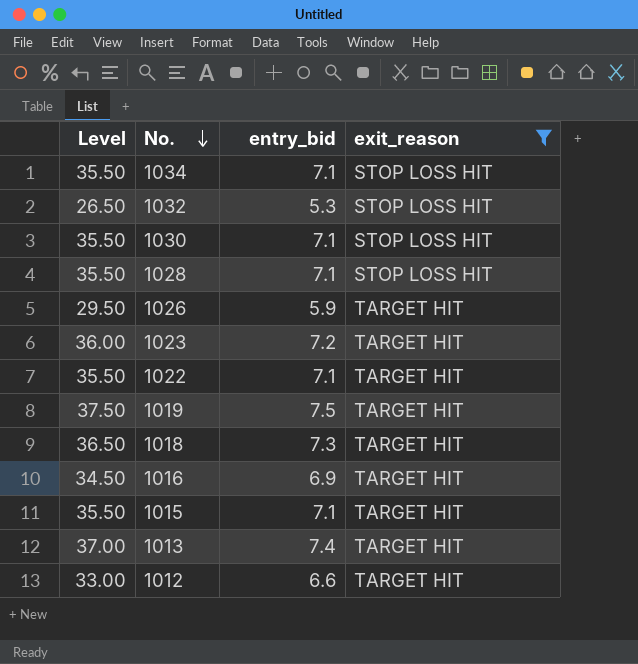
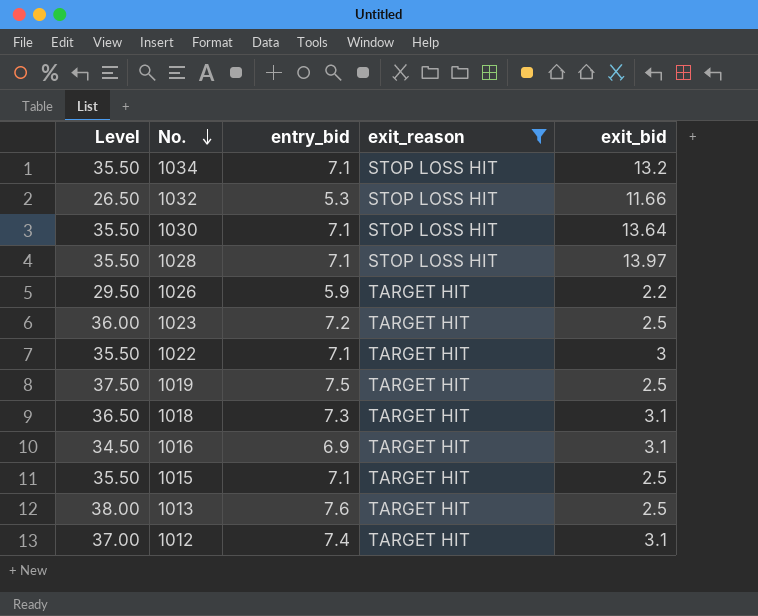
column exit_bid | position: none -> 5
1013 | Level: 37.00 -> 38.00
1013 | entry_bid: 7.4 -> 7.6
1012 | Level: 33.00 -> 37.00
1012 | entry_bid: 6.6 -> 7.4

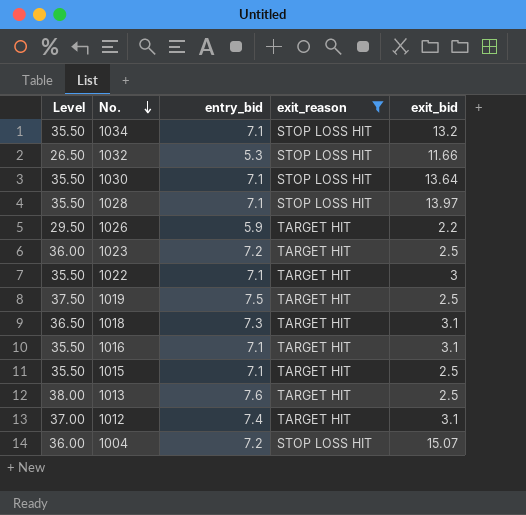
1016 | Level: 34.50 -> 35.50
1016 | entry_bid: 6.9 -> 7.1
row 1004: none -> 36.00 | 7.2 | STOP LOSS HIT | 15.07

